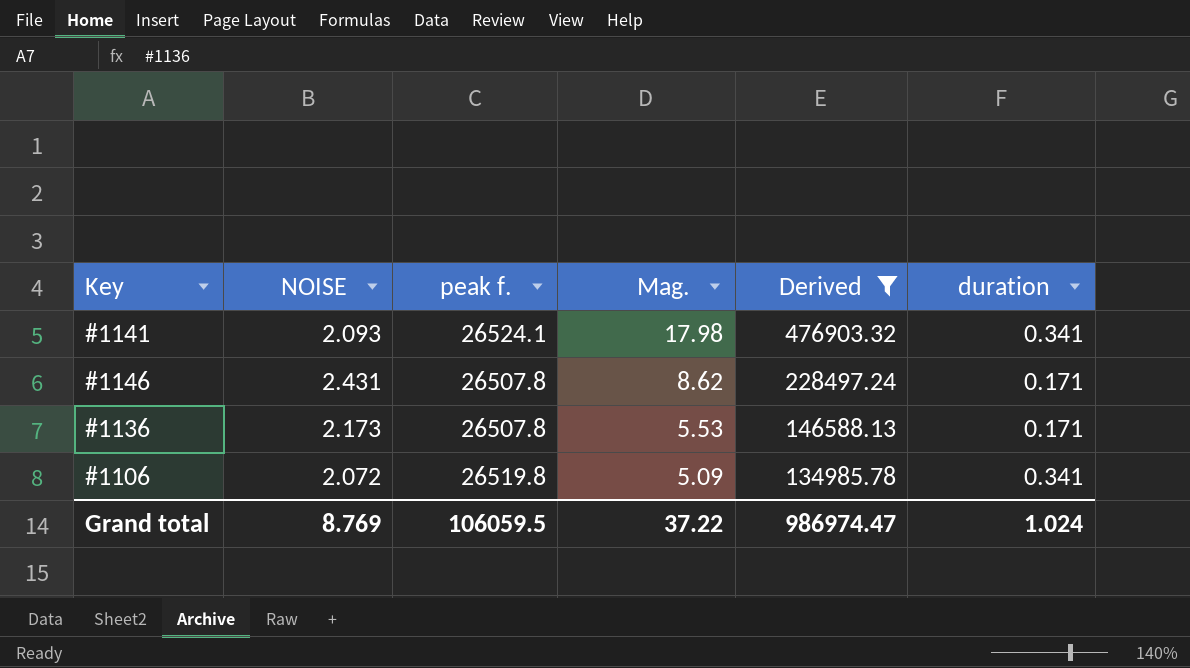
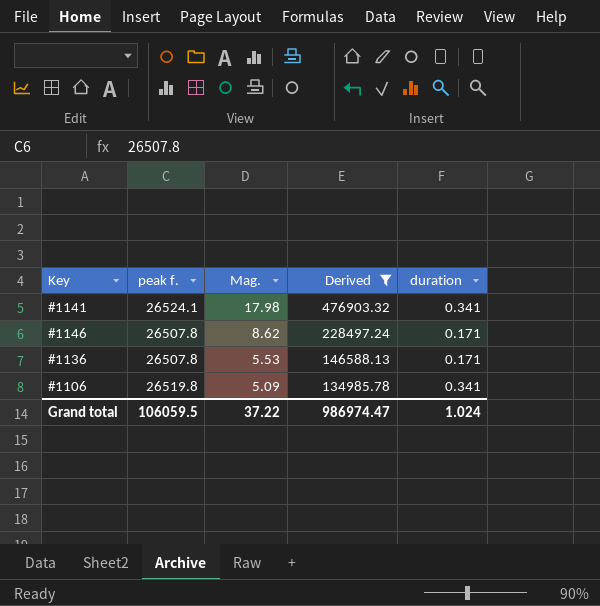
column NOISE | position: 2 -> none

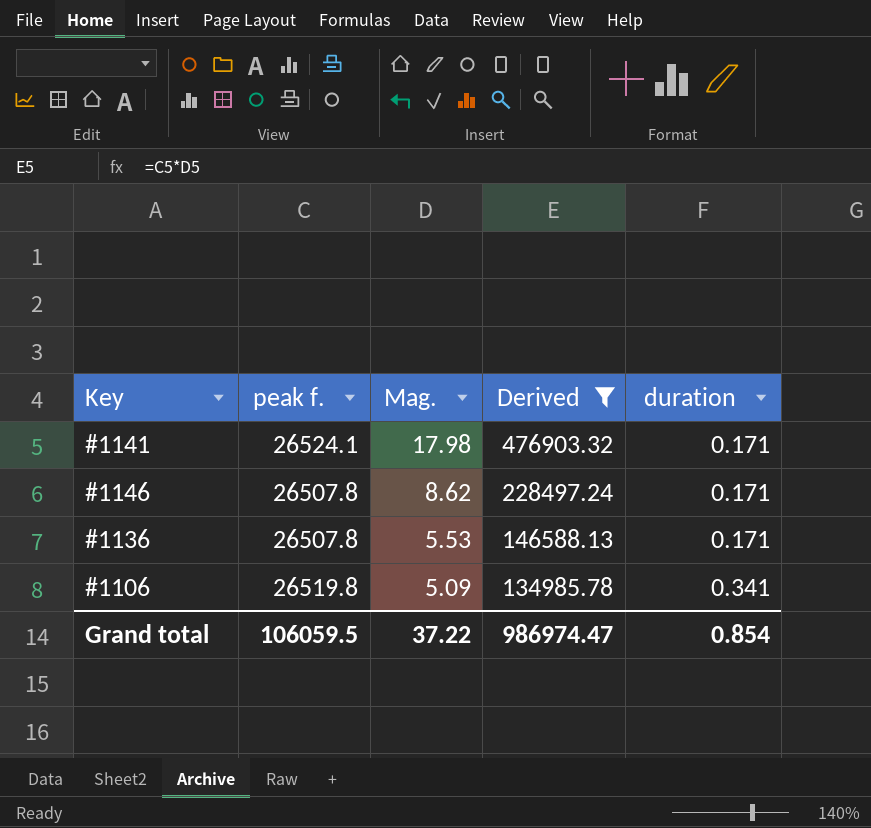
#1141 | duration: 0.341 -> 0.171
Grand total | duration: 1.024 -> 0.854

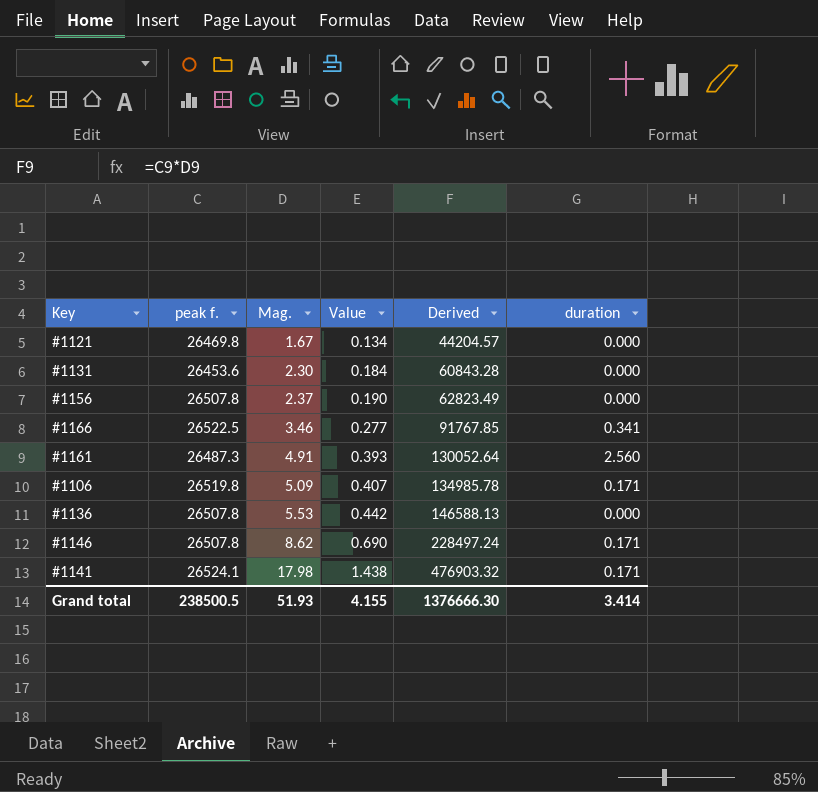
filter: Derived >= 134985.78 -> none
row order: Mag. descending -> Mag. ascending
column Value | formula: none -> [Mag.] * 0.08
#1106 | duration: 0.341 -> 0.171
#1136 | duration: 0.171 -> 0.000
Grand total | peak f.: 106059.5 -> 238500.5
Grand total | Mag.: 37.22 -> 51.93
Grand total | Derived: 986974.47 -> 1376666.30
Grand total | duration: 0.854 -> 3.414

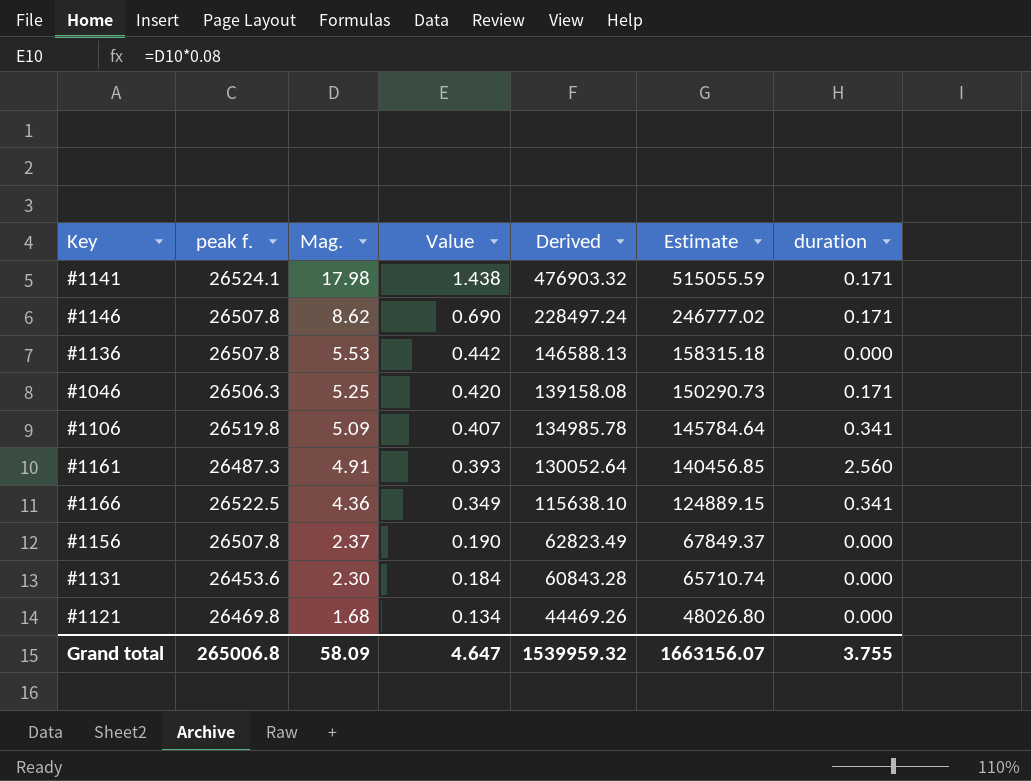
row order: Mag. ascending -> Mag. descending
column Estimate | formula: none -> [Derived] * 1.08
row #1046: none -> 26506.3 | 5.25 | 0.420 | 139158.08 | 150290.73 | 0.171
#1106 | duration: 0.171 -> 0.341
#1166 | Mag.: 3.46 -> 4.36
#1166 | Value: 0.277 -> 0.349
#1166 | Derived: 91767.85 -> 115638.10
#1121 | Mag.: 1.67 -> 1.68
#1121 | Derived: 44204.57 -> 44469.26
Grand total | peak f.: 238500.5 -> 265006.8
Grand total | Mag.: 51.93 -> 58.09
Grand total | Value: 4.155 -> 4.647
Grand total | Derived: 1376666.30 -> 1539959.32
Grand total | duration: 3.414 -> 3.755

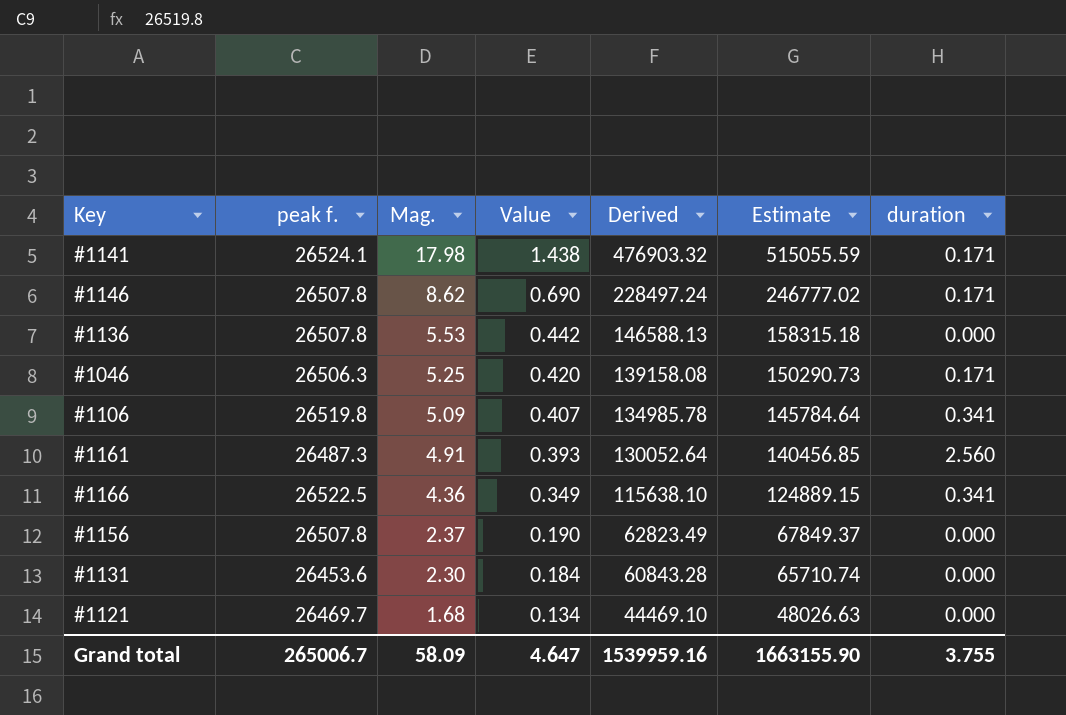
#1121 | peak f.: 26469.8 -> 26469.7
#1121 | Derived: 44469.26 -> 44469.10
#1121 | Estimate: 48026.80 -> 48026.63
Grand total | peak f.: 265006.8 -> 265006.7
Grand total | Derived: 1539959.32 -> 1539959.16
Grand total | Estimate: 1663156.07 -> 1663155.90

